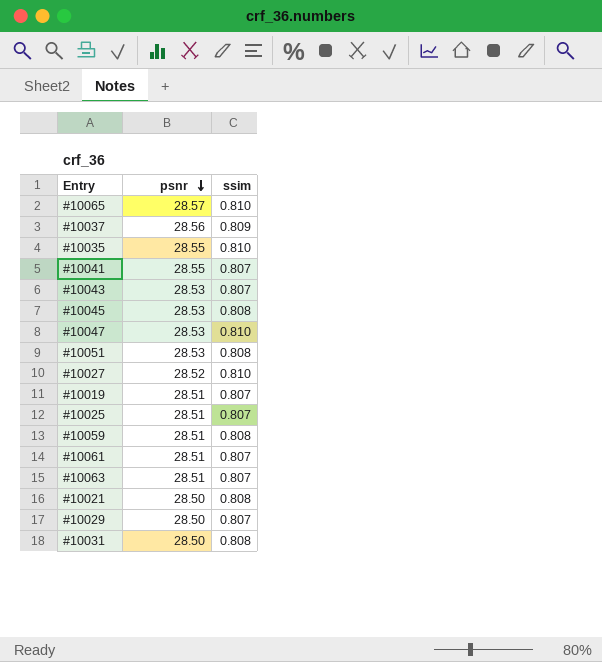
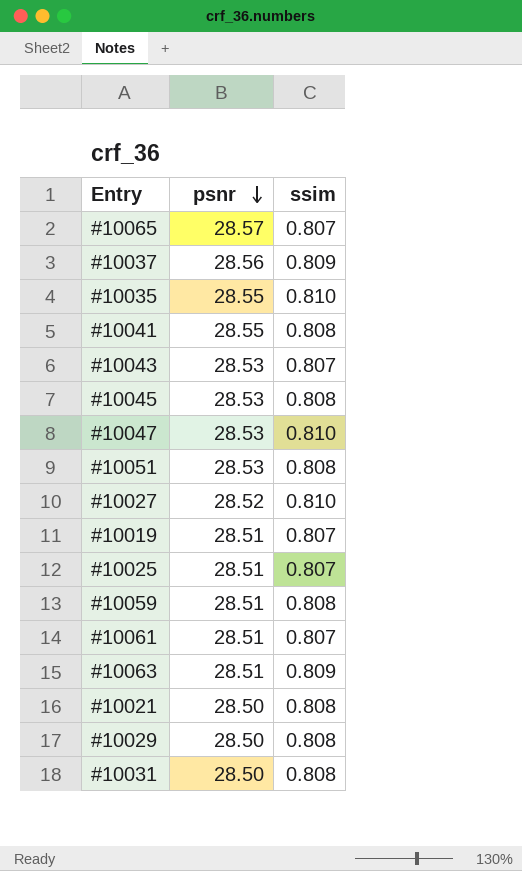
#10065 | ssim: 0.810 -> 0.807
#10041 | ssim: 0.807 -> 0.808
#10063 | ssim: 0.807 -> 0.809
#10029 | ssim: 0.807 -> 0.808

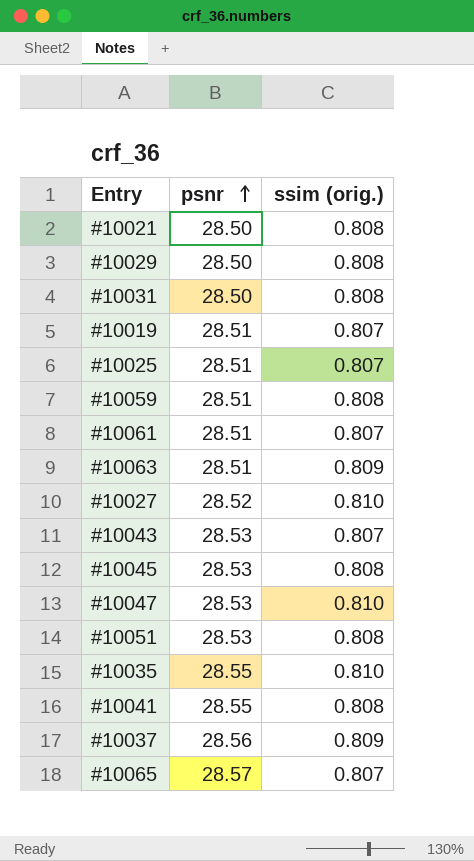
row order: psnr descending -> psnr ascending
column name: ssim -> ssim (orig.)

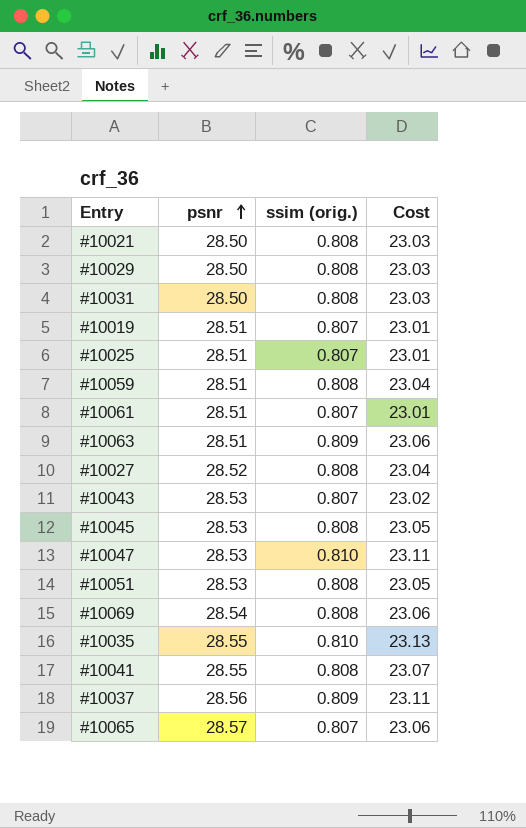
column Cost | formula: none -> [psnr] * [ssim (orig.)]
#10027 | ssim (orig.): 0.810 -> 0.808
row #10069: none -> 28.54 | 0.808 | 23.06

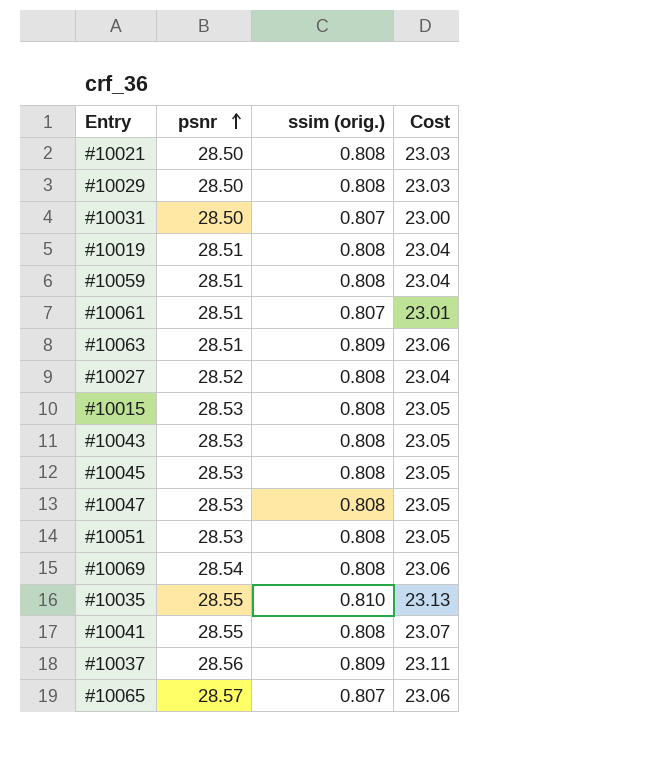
row #10025: 28.51 | 0.807 | 23.01 -> none
#10031 | ssim (orig.): 0.808 -> 0.807
#10031 | Cost: 23.03 -> 23.00
#10019 | ssim (orig.): 0.807 -> 0.808
#10019 | Cost: 23.01 -> 23.04
row #10015: none -> 28.53 | 0.808 | 23.05
#10043 | ssim (orig.): 0.807 -> 0.808
#10043 | Cost: 23.02 -> 23.05
#10047 | ssim (orig.): 0.810 -> 0.808
#10047 | Cost: 23.11 -> 23.05

